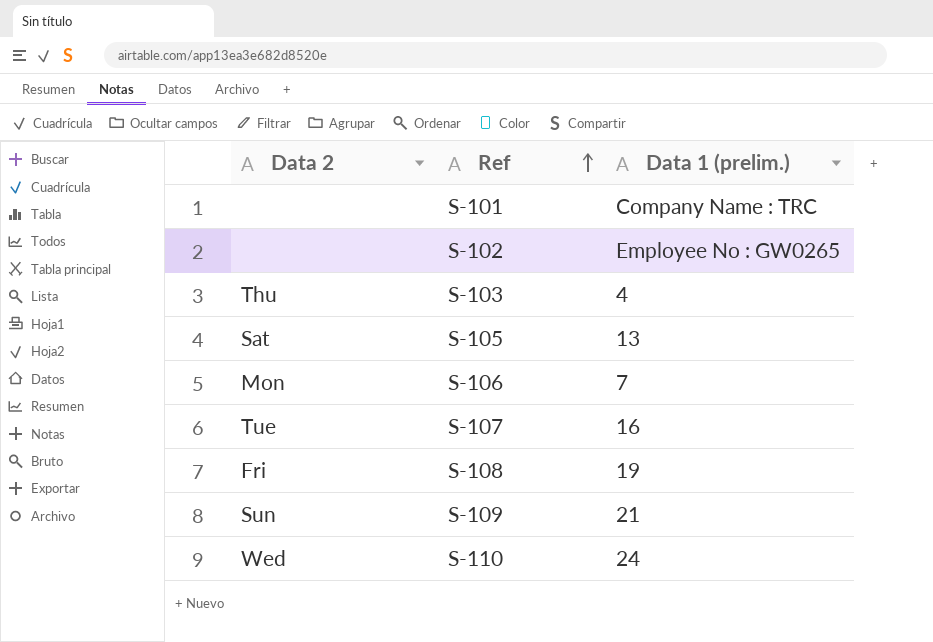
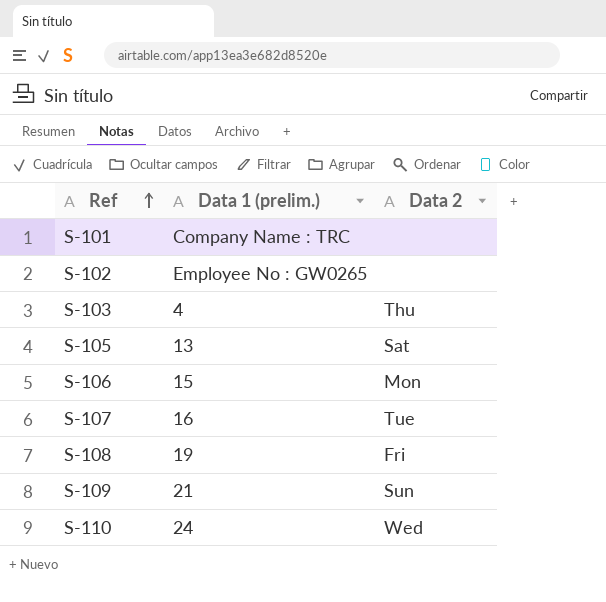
column Data 2 | position: 1 -> 3
S-106 | Data 1 (prelim.): 7 -> 15

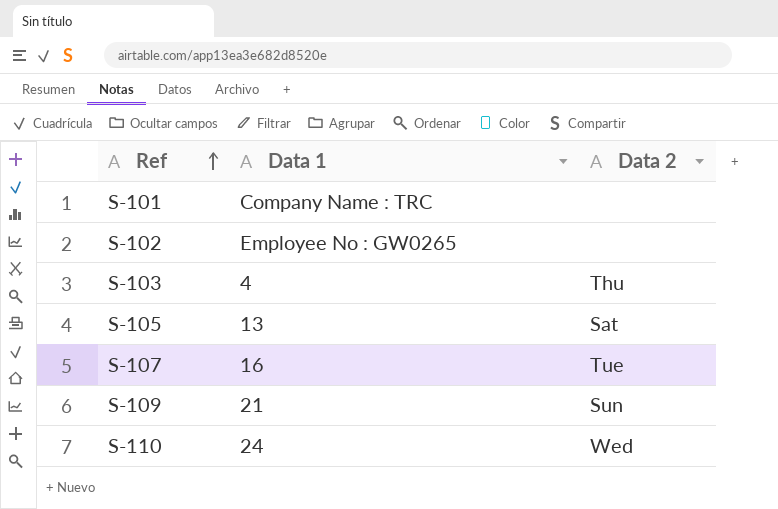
column name: Data 1 (prelim.) -> Data 1
row S-106: 15 | Mon -> none
row S-108: 19 | Fri -> none

